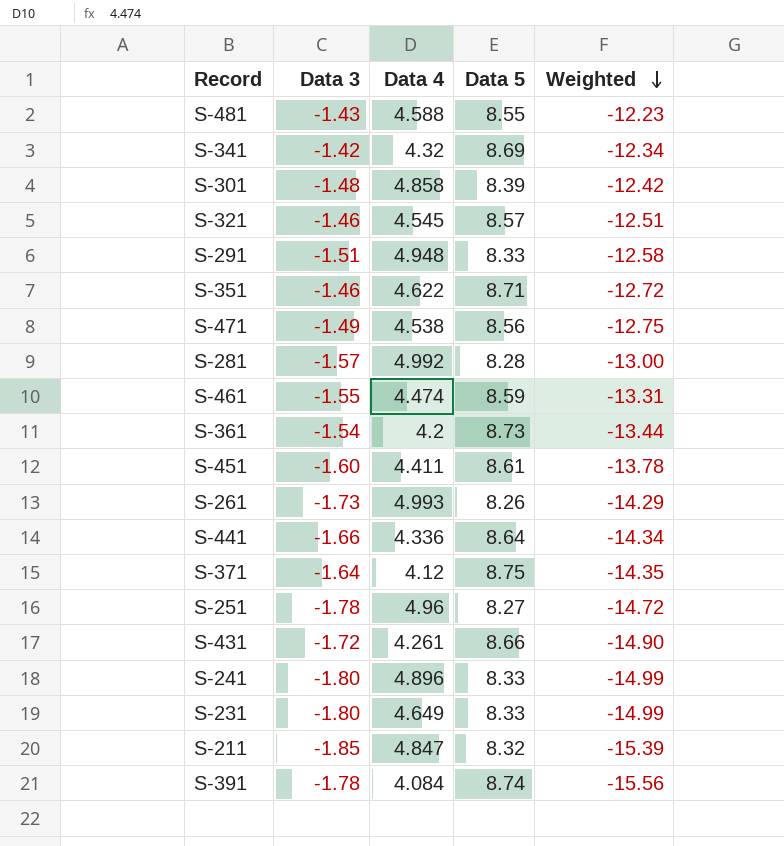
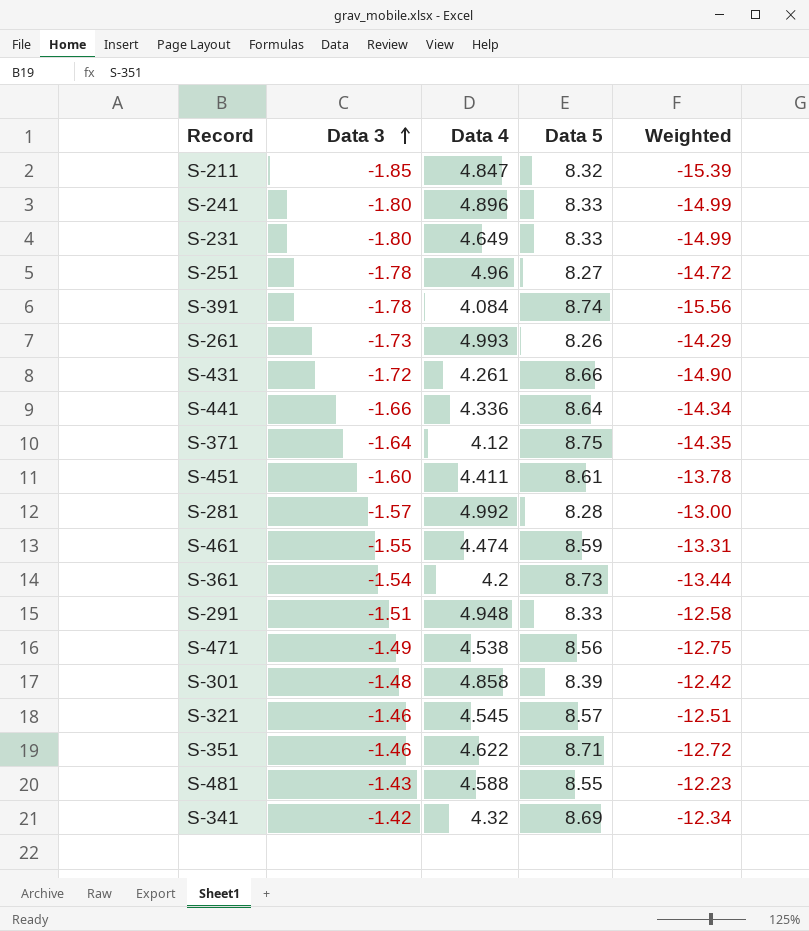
row order: Weighted descending -> Data 3 ascending

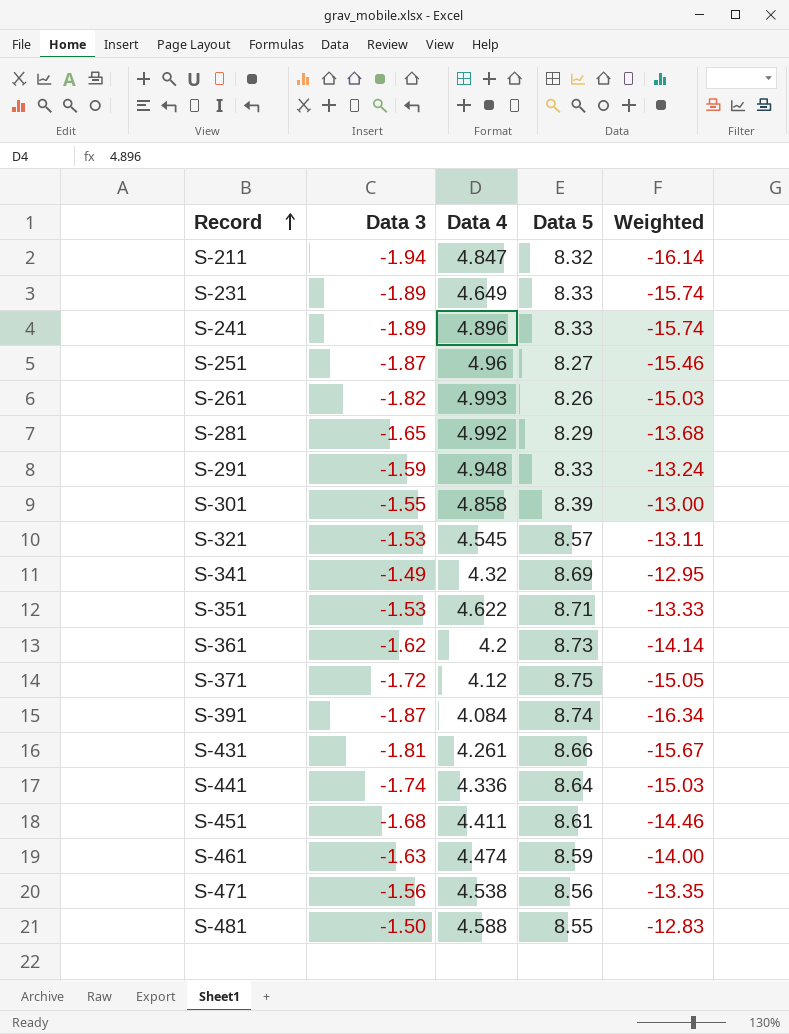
row order: Data 3 ascending -> Record ascending
S-211 | Data 3: -1.85 -> -1.94
S-211 | Weighted: -15.39 -> -16.14
S-231 | Data 3: -1.80 -> -1.89
S-231 | Weighted: -14.99 -> -15.74
S-241 | Data 3: -1.80 -> -1.89
S-241 | Weighted: -14.99 -> -15.74
S-251 | Data 3: -1.78 -> -1.87
S-251 | Weighted: -14.72 -> -15.46
S-261 | Data 3: -1.73 -> -1.82
S-261 | Weighted: -14.29 -> -15.03
S-281 | Data 3: -1.57 -> -1.65
S-281 | Data 5: 8.28 -> 8.29
S-281 | Weighted: -13.00 -> -13.68
S-291 | Data 3: -1.51 -> -1.59
S-291 | Weighted: -12.58 -> -13.24
S-301 | Data 3: -1.48 -> -1.55
S-301 | Weighted: -12.42 -> -13.00
S-321 | Data 3: -1.46 -> -1.53
S-321 | Weighted: -12.51 -> -13.11
S-341 | Data 3: -1.42 -> -1.49
S-341 | Weighted: -12.34 -> -12.95
S-351 | Data 3: -1.46 -> -1.53
S-351 | Weighted: -12.72 -> -13.33
S-361 | Data 3: -1.54 -> -1.62
S-361 | Weighted: -13.44 -> -14.14
S-371 | Data 3: -1.64 -> -1.72
S-371 | Weighted: -14.35 -> -15.05
S-391 | Data 3: -1.78 -> -1.87
S-391 | Weighted: -15.56 -> -16.34
S-431 | Data 3: -1.72 -> -1.81
S-431 | Weighted: -14.90 -> -15.67
S-441 | Data 3: -1.66 -> -1.74
S-441 | Weighted: -14.34 -> -15.03
S-451 | Data 3: -1.60 -> -1.68
S-451 | Weighted: -13.78 -> -14.46
S-461 | Data 3: -1.55 -> -1.63
S-461 | Weighted: -13.31 -> -14.00
S-471 | Data 3: -1.49 -> -1.56
S-471 | Weighted: -12.75 -> -13.35
S-481 | Data 3: -1.43 -> -1.50
S-481 | Weighted: -12.23 -> -12.83

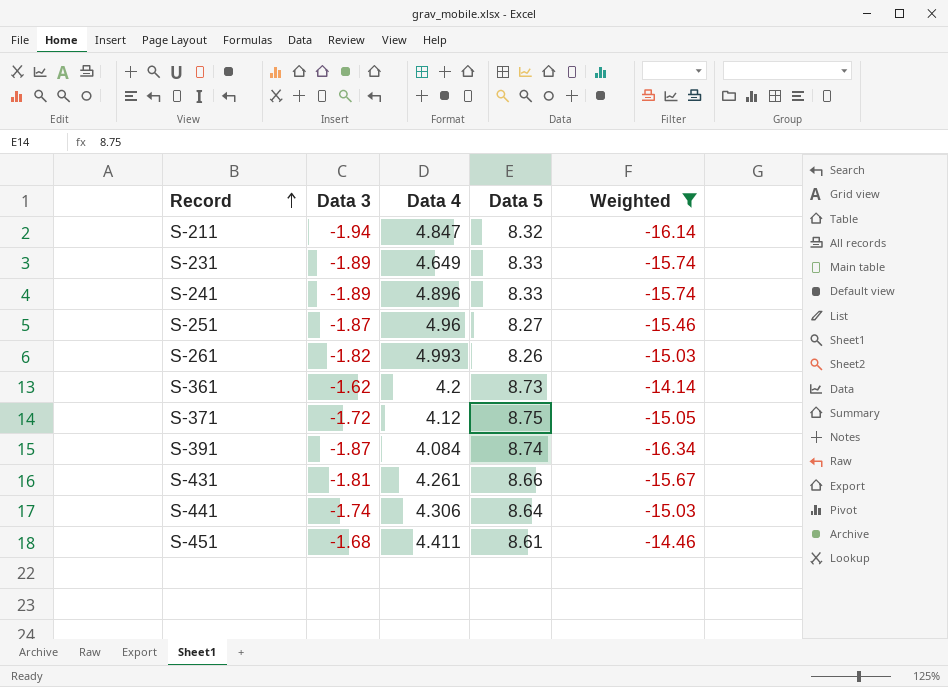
filter: none -> Weighted <= -14.14
S-441 | Data 4: 4.336 -> 4.306

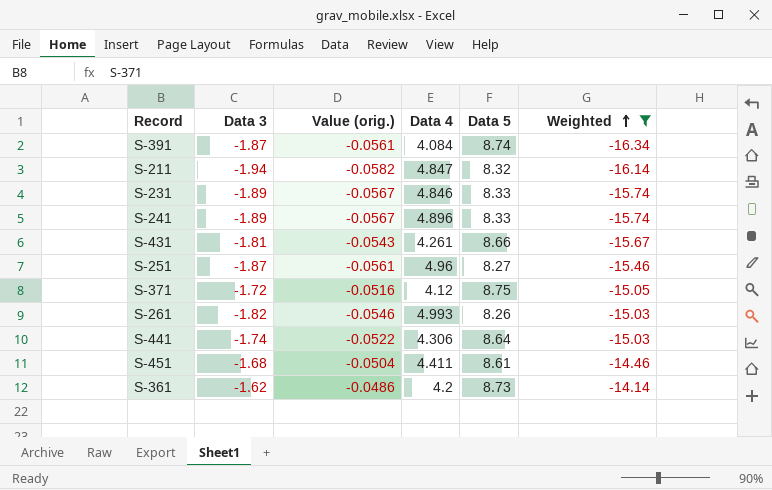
row order: Record ascending -> Weighted ascending
column Value (orig.) | formula: none -> [Data 3] * 0.03
S-231 | Data 4: 4.649 -> 4.846

